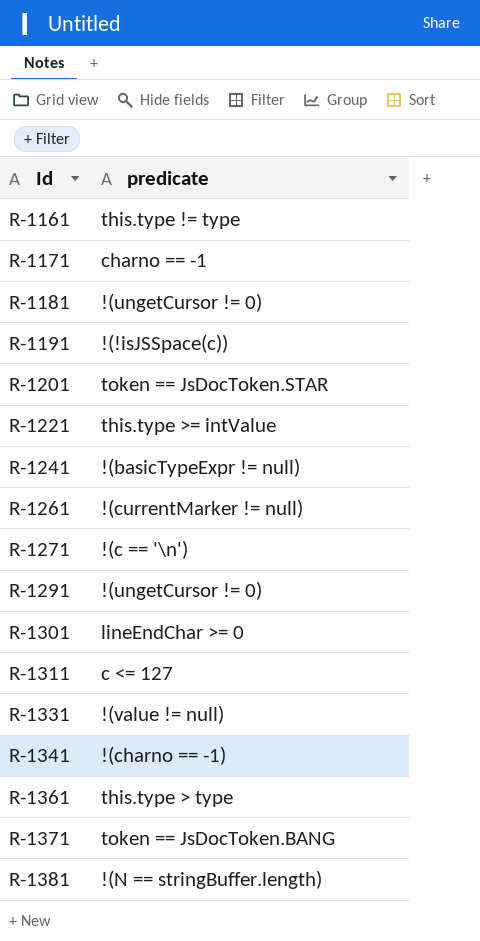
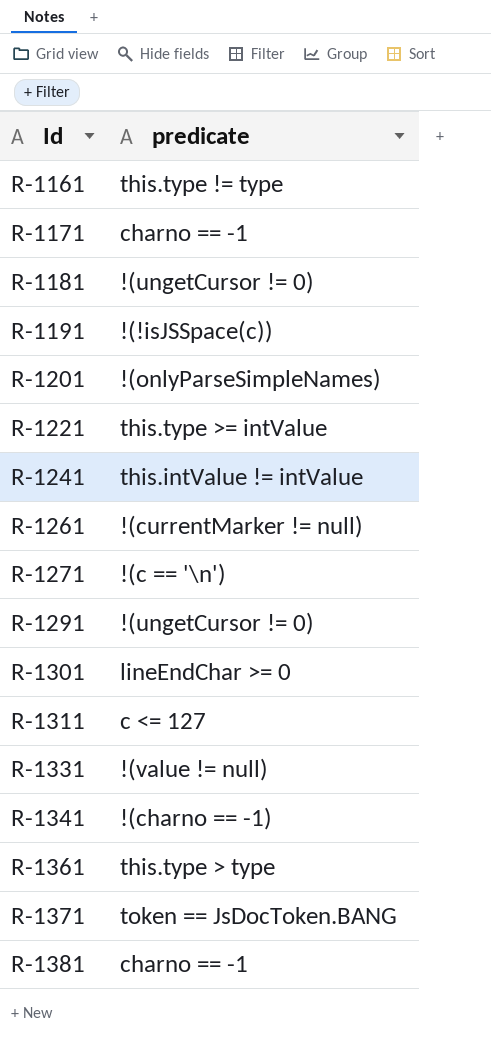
R-1201 | predicate: token == JsDocToken.STAR -> !(onlyParseSimpleNames)
R-1241 | predicate: !(basicTypeExpr != null) -> this.intValue != intValue
R-1381 | predicate: !(N == stringBuffer.length) -> charno == -1

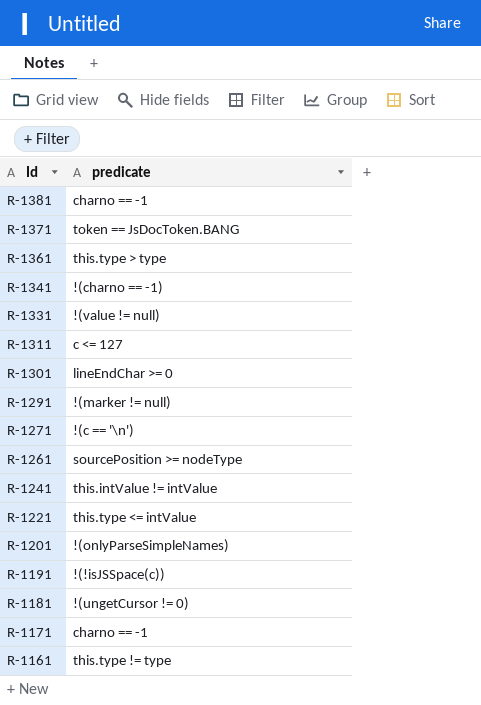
row order: Id ascending -> Id descending
R-1291 | predicate: !(ungetCursor != 0) -> !(marker != null)
R-1261 | predicate: !(currentMarker != null) -> sourcePosition >= nodeType
R-1221 | predicate: this.type >= intValue -> this.type <= intValue

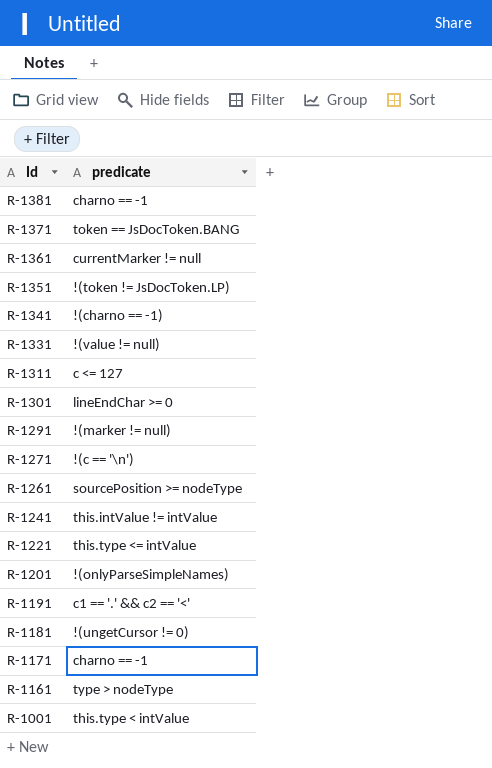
R-1361 | predicate: this.type > type -> currentMarker != null
row R-1351: none -> !(token != JsDocToken.LP)
R-1191 | predicate: !(!isJSSpace(c)) -> c1 == '.' && c2 == '<'
R-1161 | predicate: this.type != type -> type > nodeType
row R-1001: none -> this.type < intValue

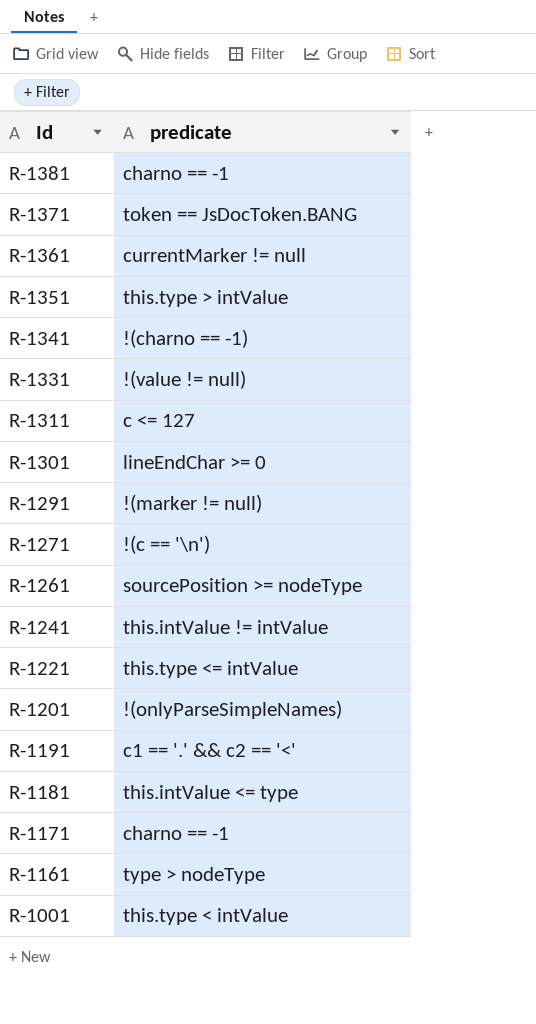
R-1351 | predicate: !(token != JsDocToken.LP) -> this.type > intValue
R-1181 | predicate: !(ungetCursor != 0) -> this.intValue <= type

